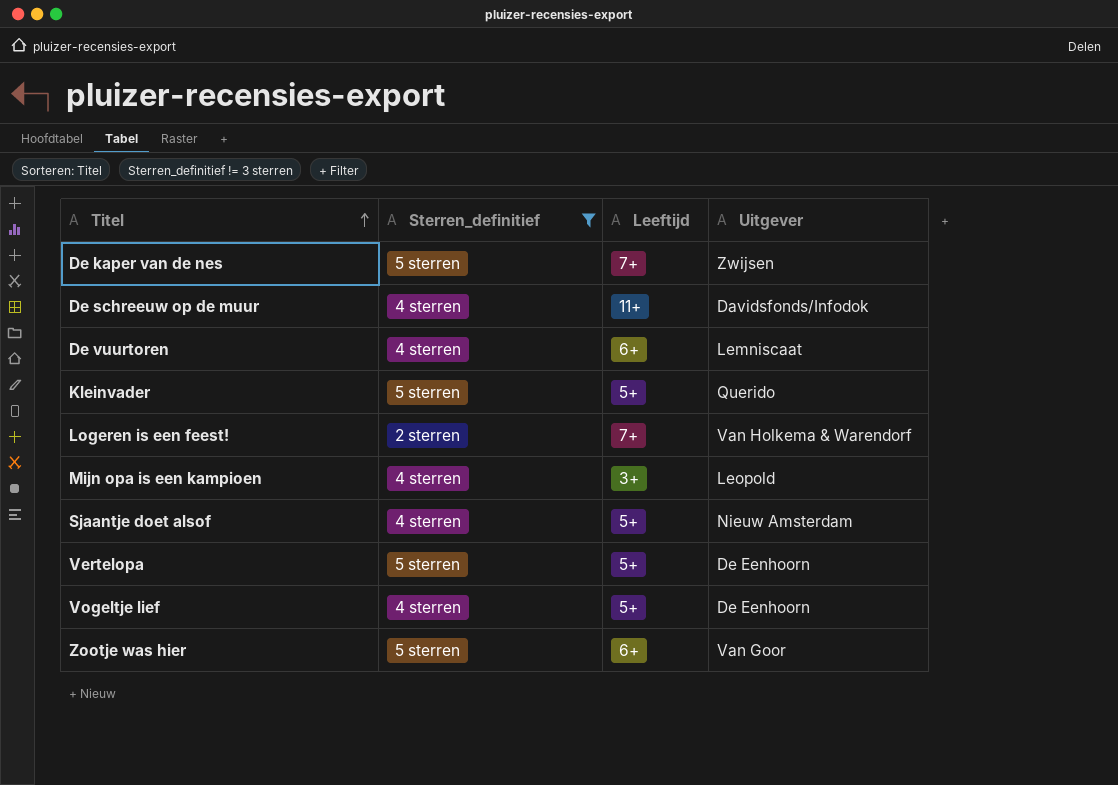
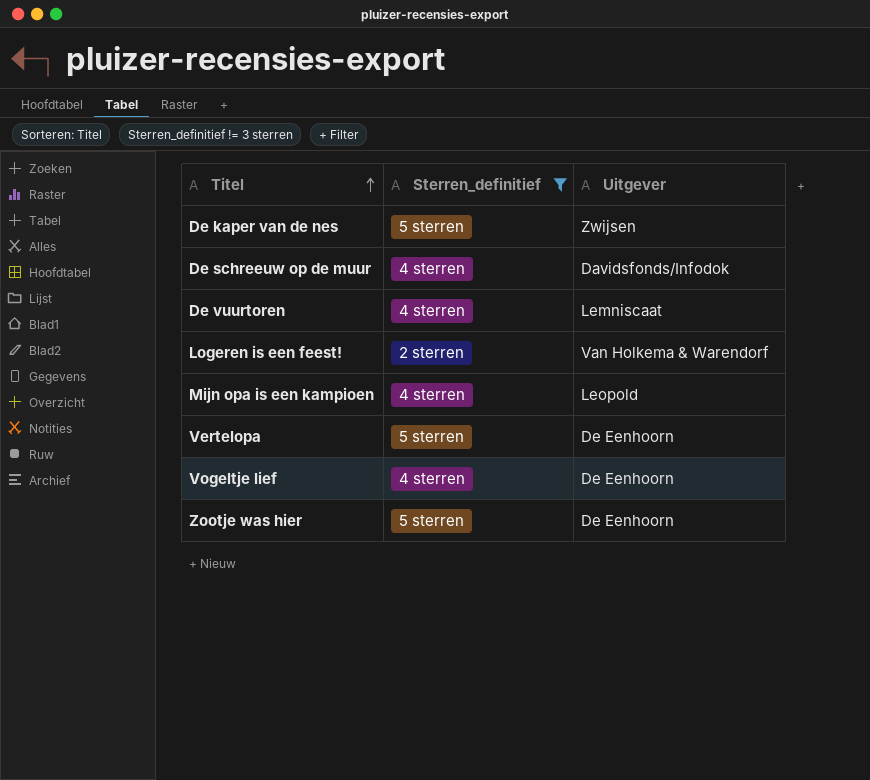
column Leeftijd | position: 3 -> none
row Kleinvader: 5 sterren | 5+ | Querido -> none
row Sjaantje doet alsof: 4 sterren | 5+ | Nieuw Amsterdam -> none
Zootje was hier | Uitgever: Van Goor -> De Eenhoorn

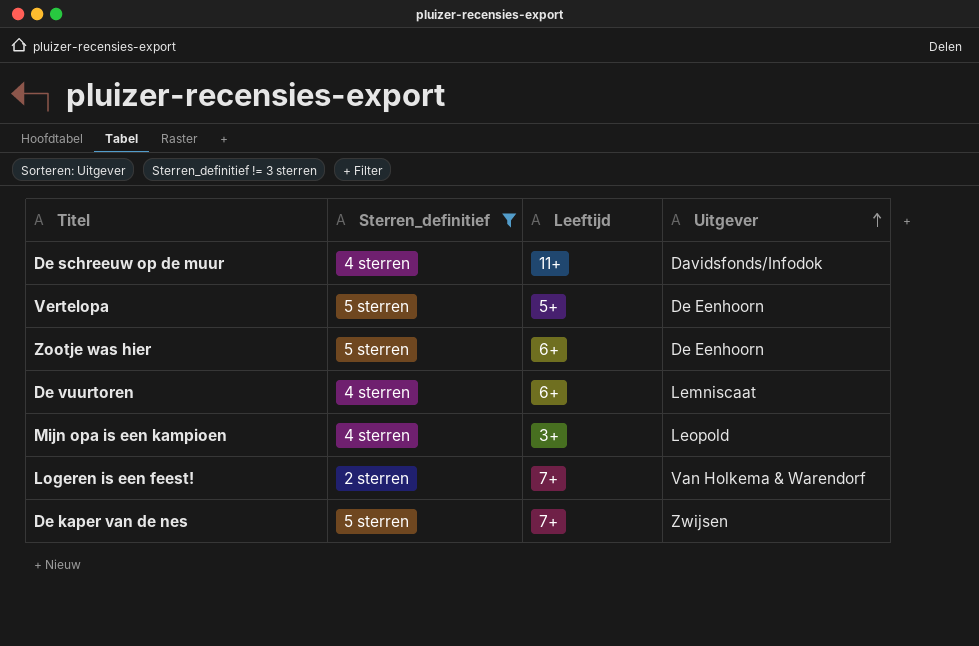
row order: Titel ascending -> Uitgever ascending
column Leeftijd | position: none -> 3
row Vogeltje lief: 4 sterren | De Eenhoorn -> none

